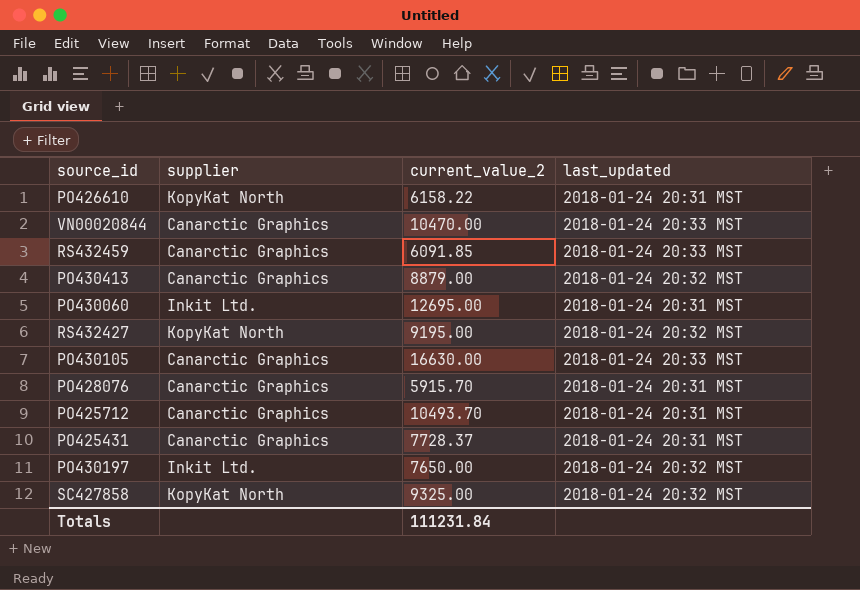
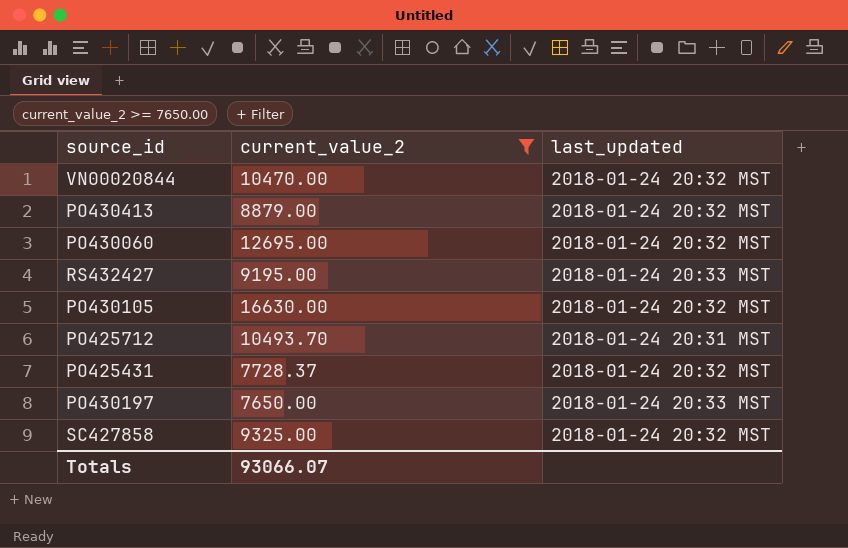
filter: none -> current_value_2 >= 7650.00
column supplier | position: 2 -> none
VN00020844 | last_updated: 2018-01-24 20:33 MST -> 2018-01-24 20:32 MST
PO430060 | last_updated: 2018-01-24 20:31 MST -> 2018-01-24 20:32 MST
RS432427 | last_updated: 2018-01-24 20:32 MST -> 2018-01-24 20:33 MST
PO430105 | last_updated: 2018-01-24 20:33 MST -> 2018-01-24 20:32 MST
PO425431 | last_updated: 2018-01-24 20:31 MST -> 2018-01-24 20:32 MST
PO430197 | last_updated: 2018-01-24 20:32 MST -> 2018-01-24 20:33 MST
Totals | current_value_2: 111231.84 -> 93066.07

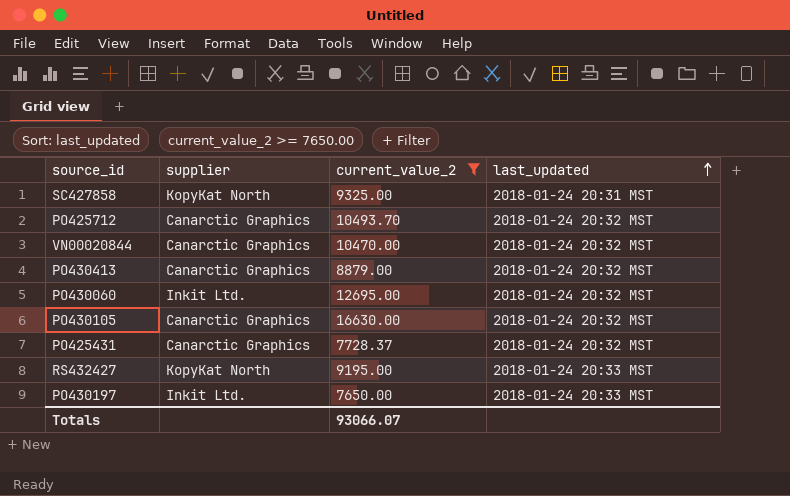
row order: none -> last_updated ascending
column supplier | position: none -> 2
SC427858 | last_updated: 2018-01-24 20:32 MST -> 2018-01-24 20:31 MST
PO425712 | last_updated: 2018-01-24 20:31 MST -> 2018-01-24 20:32 MST

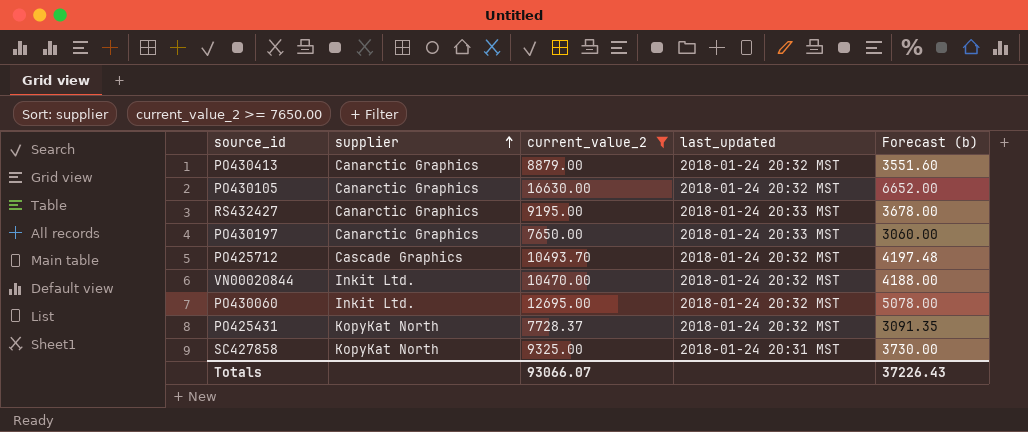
row order: last_updated ascending -> supplier ascending
column Forecast (b) | formula: none -> [current_value_2] * 0.4
RS432427 | supplier: KopyKat North -> Canarctic Graphics
PO430197 | supplier: Inkit Ltd. -> Canarctic Graphics
PO425712 | supplier: Canarctic Graphics -> Cascade Graphics
VN00020844 | supplier: Canarctic Graphics -> Inkit Ltd.
PO425431 | supplier: Canarctic Graphics -> KopyKat North

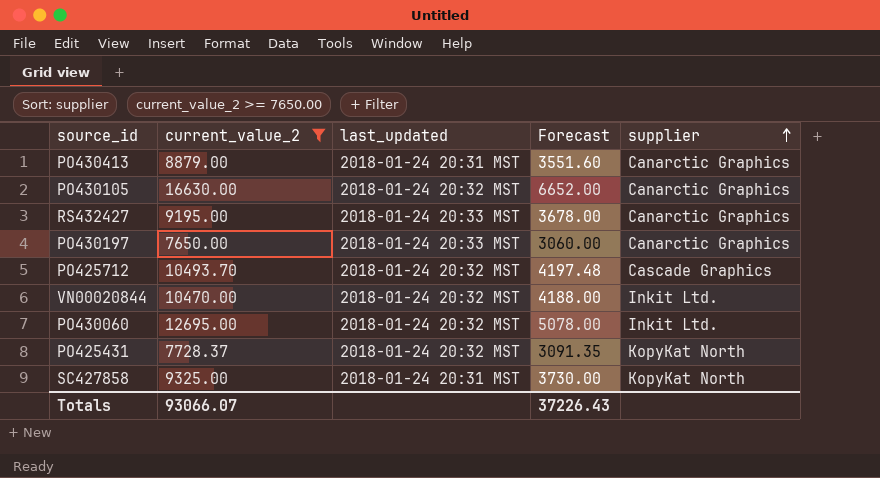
column name: Forecast (b) -> Forecast
column supplier | position: 2 -> 5
PO430413 | last_updated: 2018-01-24 20:32 MST -> 2018-01-24 20:31 MST

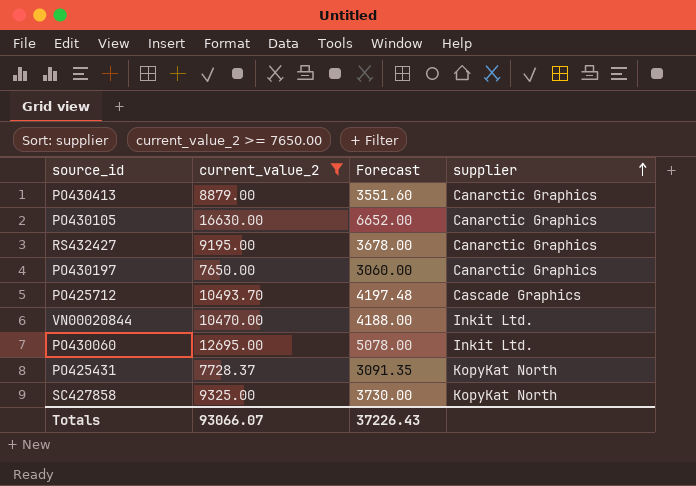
column last_updated | position: 3 -> none

